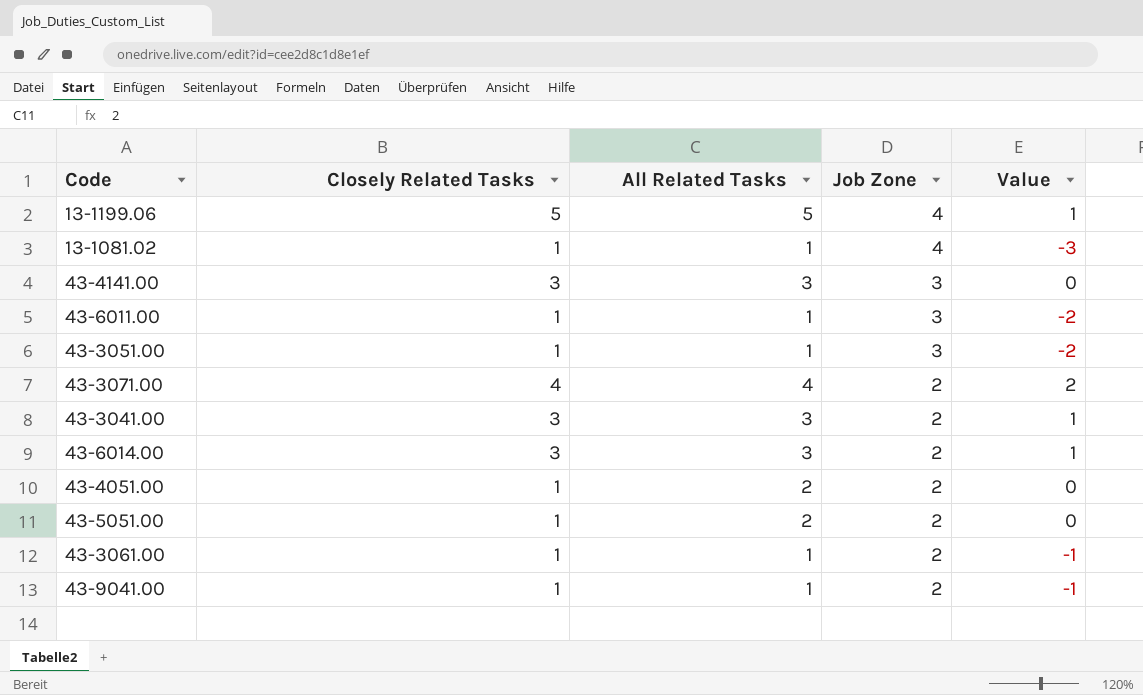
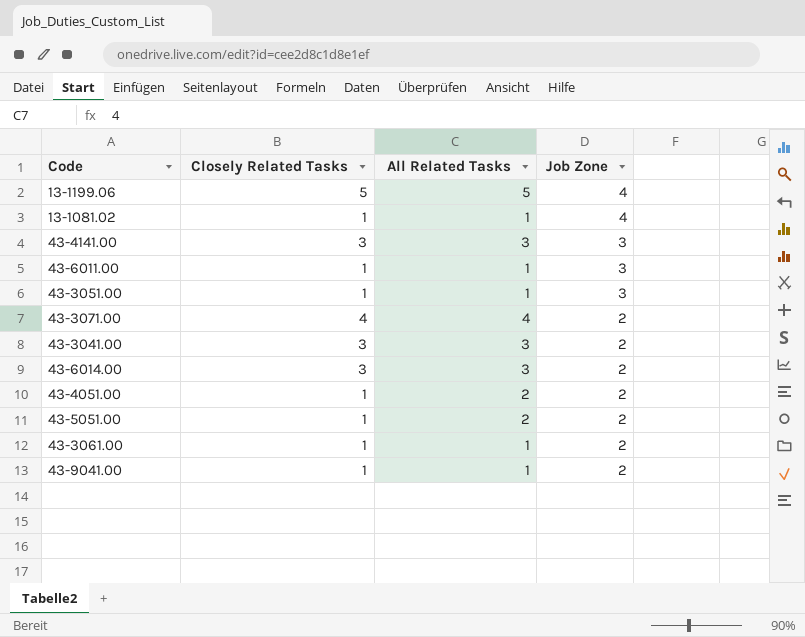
column Value | formula: [All Related Tasks] - [Job Zone] -> none

